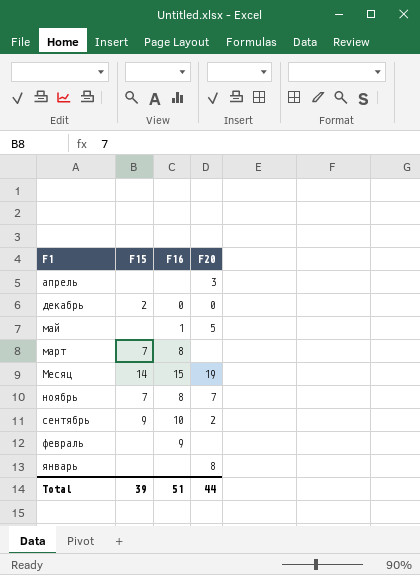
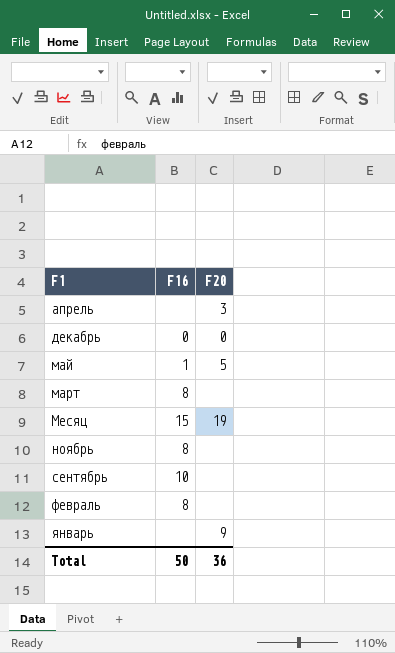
column F15 | position: 2 -> none
ноябрь | F20: 7 -> none
сентябрь | F20: 2 -> none
февраль | F16: 9 -> 8
январь | F20: 8 -> 9
Total | F16: 51 -> 50
Total | F20: 44 -> 36

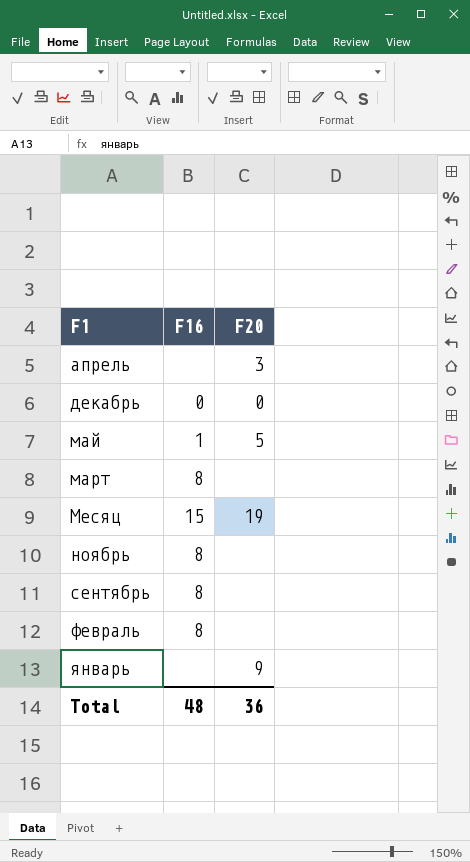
сентябрь | F16: 10 -> 8
Total | F16: 50 -> 48

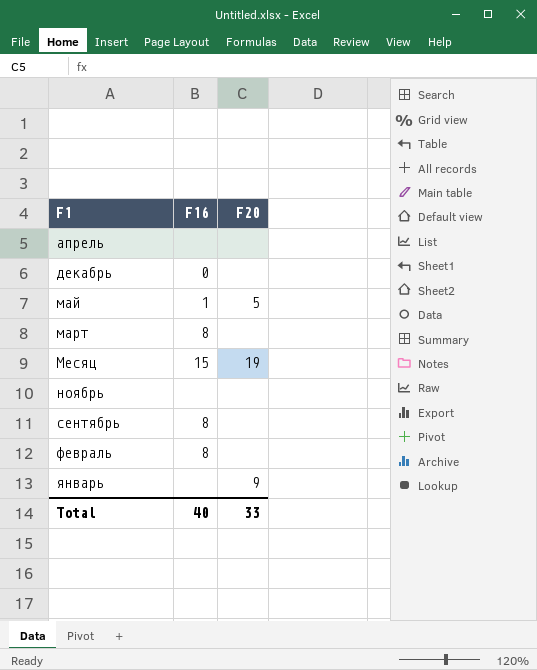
апрель | F20: 3 -> none
декабрь | F20: 0 -> none
ноябрь | F16: 8 -> none
Total | F16: 48 -> 40
Total | F20: 36 -> 33

